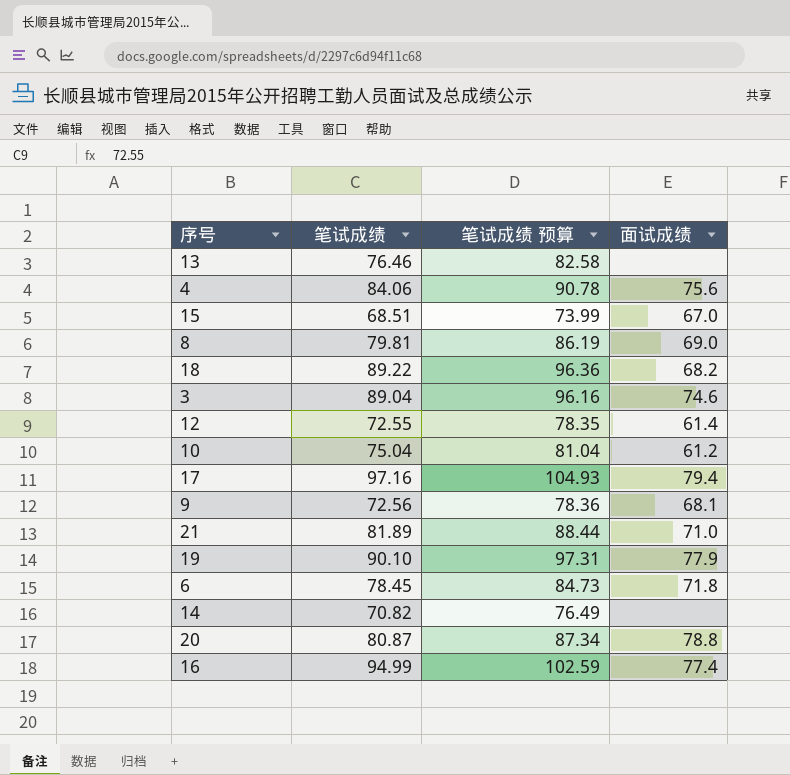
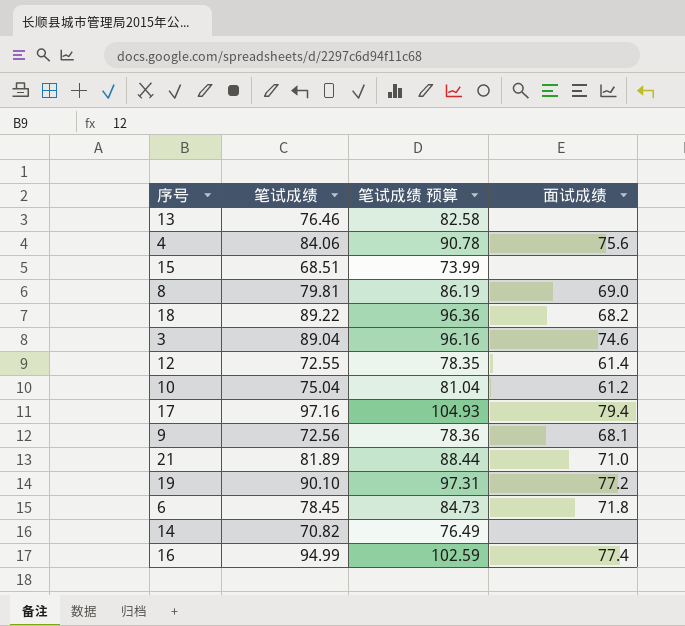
row 20: 80.87 | 87.34 | 78.8 -> none
15 | 面试成绩: 67.0 -> none
19 | 面试成绩: 77.9 -> 77.2

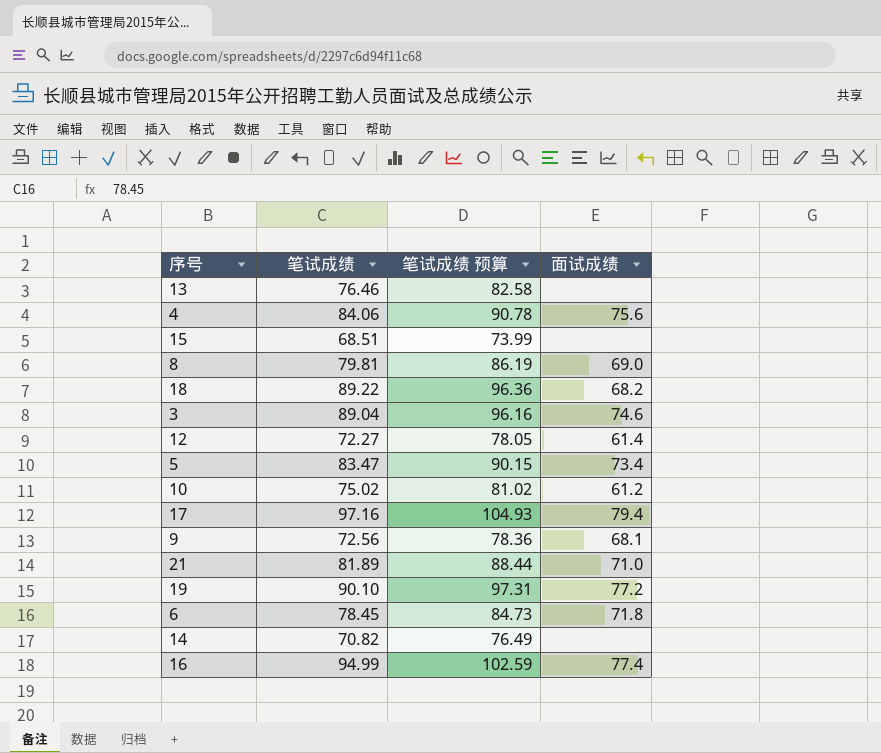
12 | 笔试成绩: 72.55 -> 72.27
12 | 笔试成绩 预算: 78.35 -> 78.05
row 5: none -> 83.47 | 90.15 | 73.4
10 | 笔试成绩: 75.04 -> 75.02
10 | 笔试成绩 预算: 81.04 -> 81.02

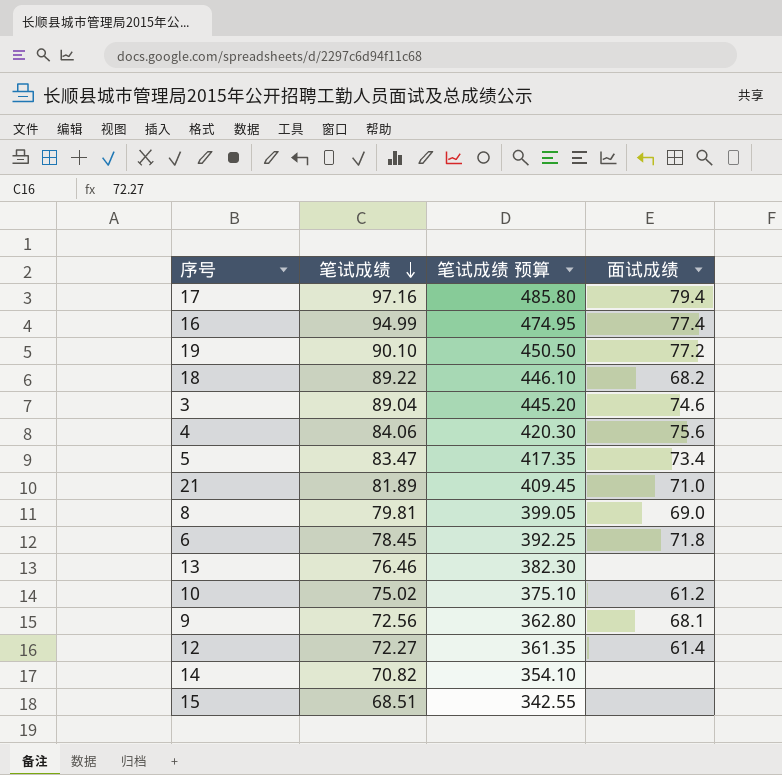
row order: none -> 笔试成绩 descending
column 笔试成绩 预算 | formula: [笔试成绩] * 1.08 -> [笔试成绩] * 5

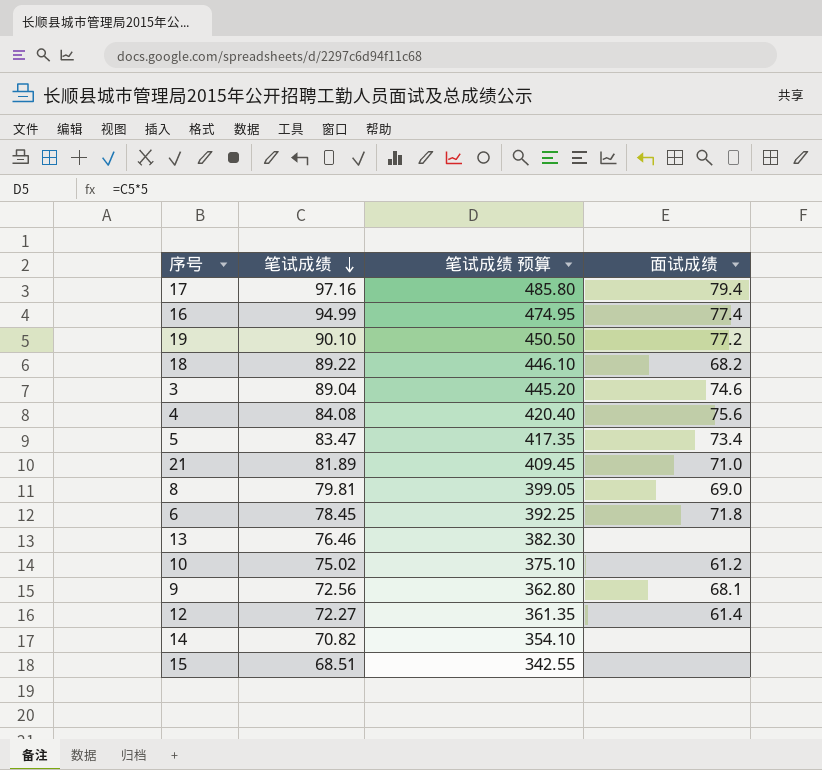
4 | 笔试成绩: 84.06 -> 84.08
4 | 笔试成绩 预算: 420.30 -> 420.40

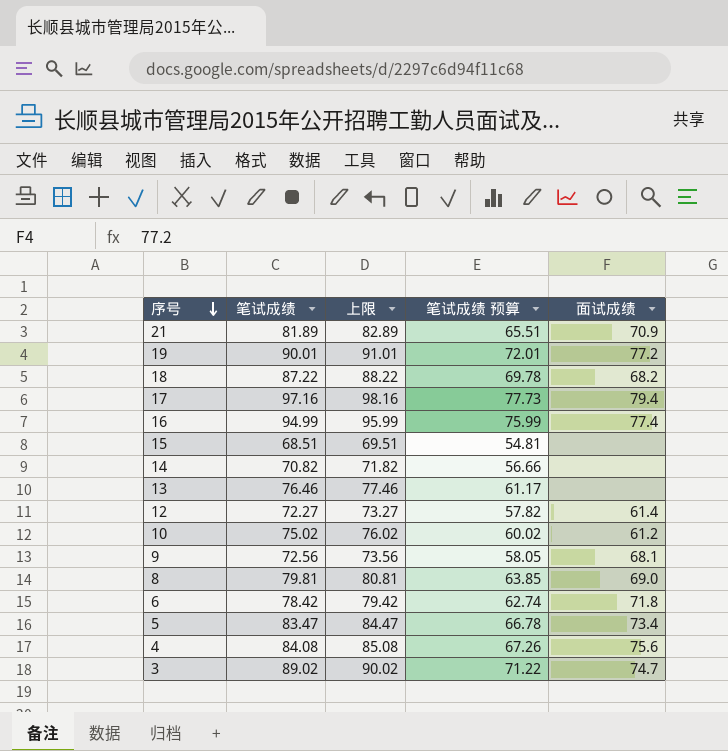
row order: 笔试成绩 descending -> 序号 descending
column 上限 | formula: none -> [笔试成绩] + 1
column 笔试成绩 预算 | formula: [笔试成绩] * 5 -> [笔试成绩] * 0.8
21 | 面试成绩: 71.0 -> 70.9
19 | 笔试成绩: 90.10 -> 90.01
18 | 笔试成绩: 89.22 -> 87.22
6 | 笔试成绩: 78.45 -> 78.42
3 | 笔试成绩: 89.04 -> 89.02
3 | 面试成绩: 74.6 -> 74.7

